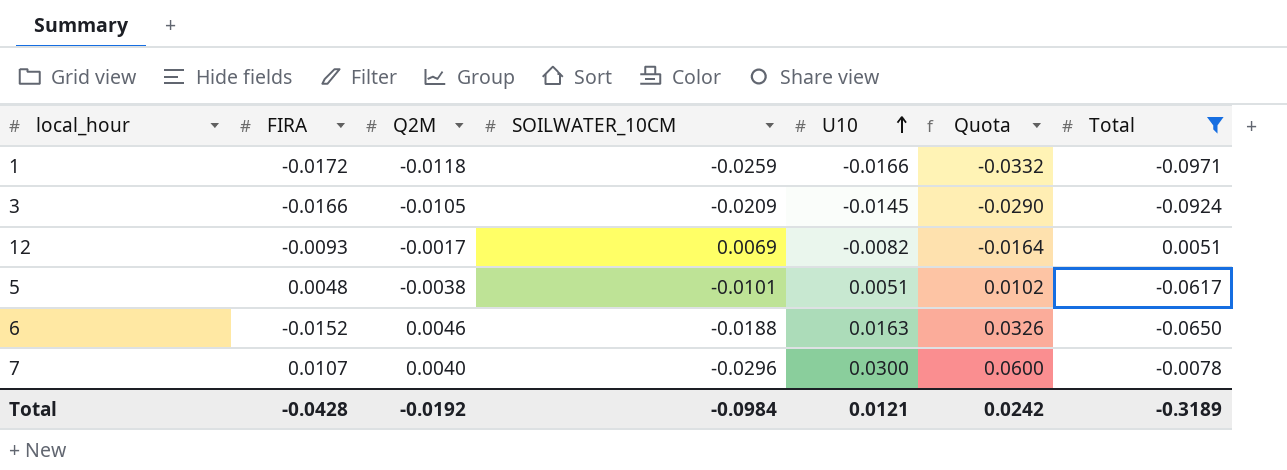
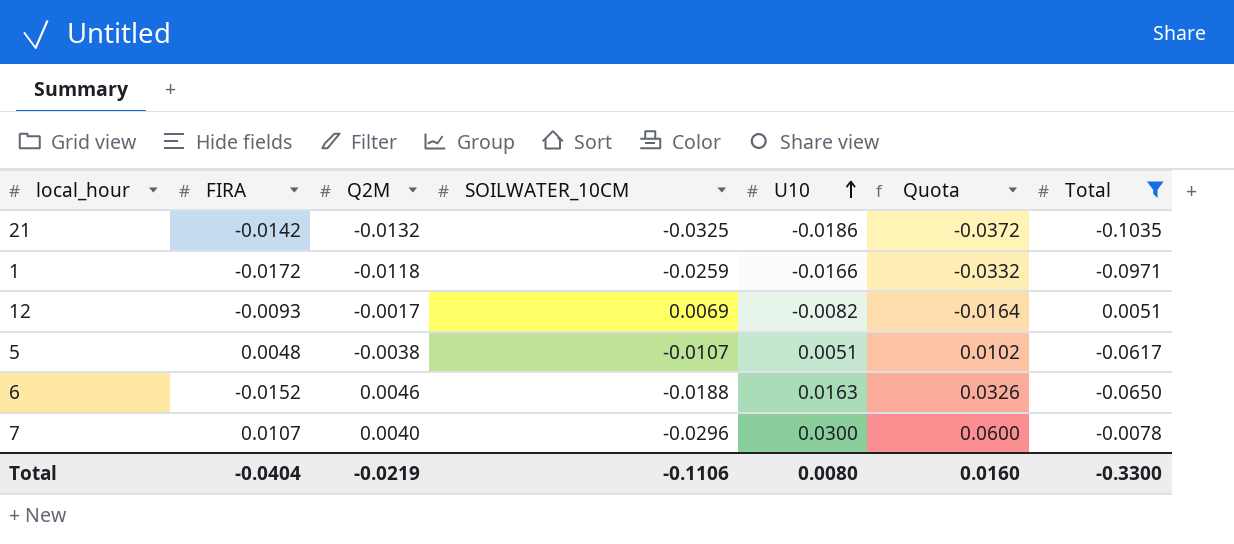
row 3: -0.0166 | -0.0105 | -0.0209 | -0.0145 | -0.0290 | -0.0924 -> none
row 21: none -> -0.0142 | -0.0132 | -0.0325 | -0.0186 | -0.0372 | -0.1035
5 | SOILWATER_10CM: -0.0101 -> -0.0107
Total | FIRA: -0.0428 -> -0.0404
Total | Q2M: -0.0192 -> -0.0219
Total | SOILWATER_10CM: -0.0984 -> -0.1106
Total | U10: 0.0121 -> 0.0080
Total | Quota: 0.0242 -> 0.0160
Total | Total: -0.3189 -> -0.3300

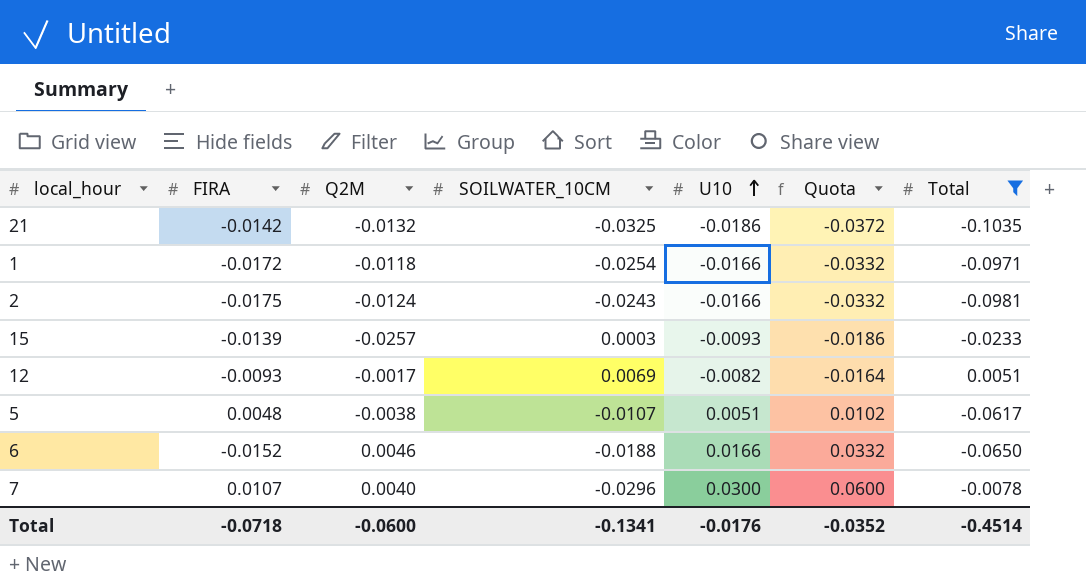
1 | SOILWATER_10CM: -0.0259 -> -0.0254
row 2: none -> -0.0175 | -0.0124 | -0.0243 | -0.0166 | -0.0332 | -0.0981
row 15: none -> -0.0139 | -0.0257 | 0.0003 | -0.0093 | -0.0186 | -0.0233
6 | U10: 0.0163 -> 0.0166
6 | Quota: 0.0326 -> 0.0332
Total | FIRA: -0.0404 -> -0.0718
Total | Q2M: -0.0219 -> -0.0600
Total | SOILWATER_10CM: -0.1106 -> -0.1341
Total | U10: 0.0080 -> -0.0176
Total | Quota: 0.0160 -> -0.0352
Total | Total: -0.3300 -> -0.4514

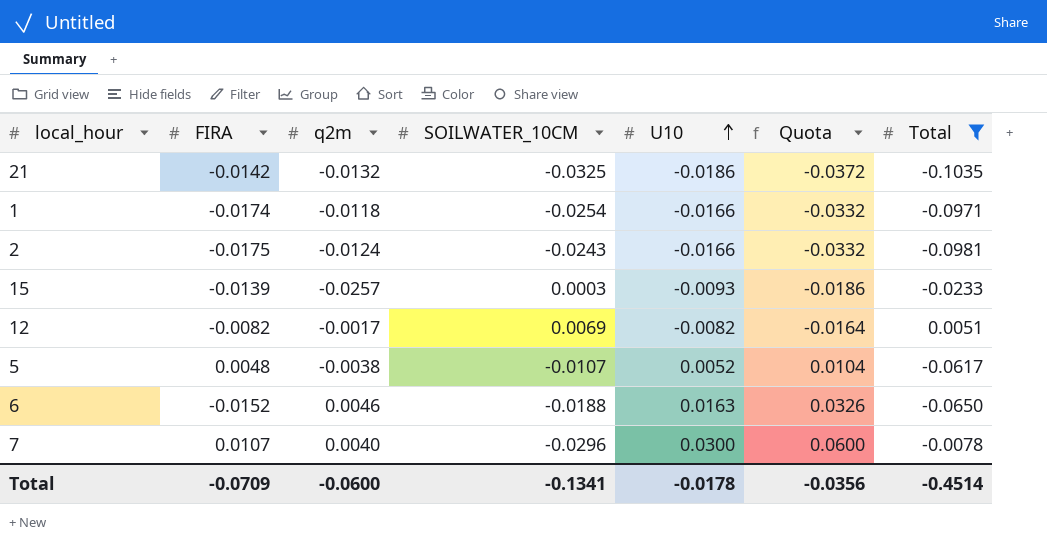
column name: Q2M -> q2m
1 | FIRA: -0.0172 -> -0.0174
12 | FIRA: -0.0093 -> -0.0082
5 | U10: 0.0051 -> 0.0052
5 | Quota: 0.0102 -> 0.0104
6 | U10: 0.0166 -> 0.0163
6 | Quota: 0.0332 -> 0.0326
Total | FIRA: -0.0718 -> -0.0709
Total | U10: -0.0176 -> -0.0178
Total | Quota: -0.0352 -> -0.0356

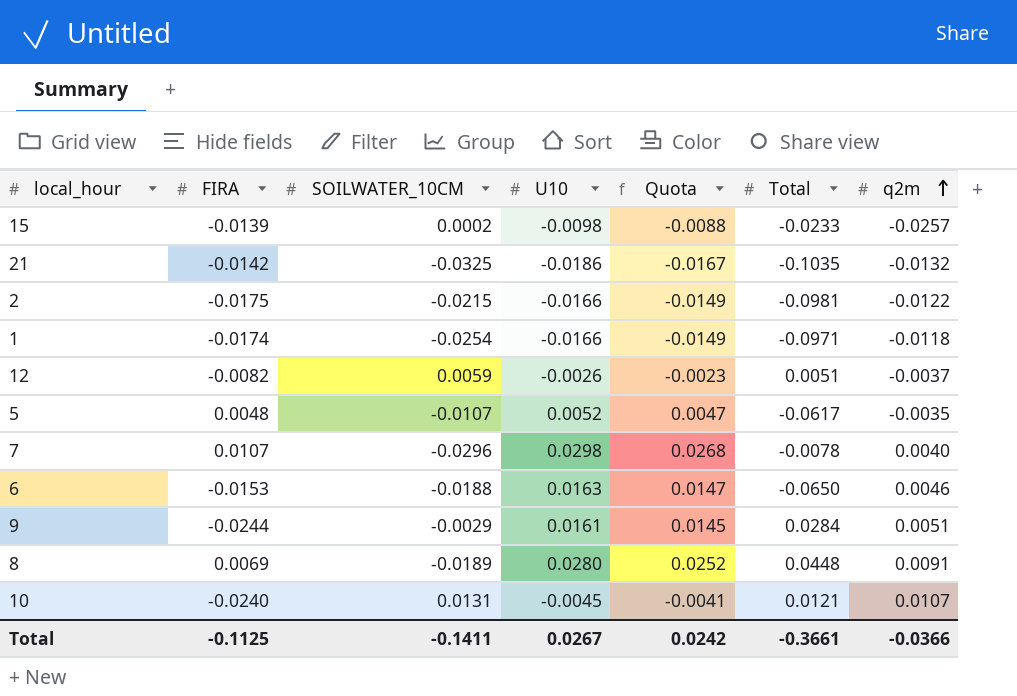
filter: Total <= 0.0051 -> none
row order: U10 ascending -> q2m ascending
column Quota | formula: [U10] * 2 -> [U10] * 0.9
column q2m | position: 3 -> 7
15 | SOILWATER_10CM: 0.0003 -> 0.0002
15 | U10: -0.0093 -> -0.0098
2 | SOILWATER_10CM: -0.0243 -> -0.0215
2 | q2m: -0.0124 -> -0.0122
12 | SOILWATER_10CM: 0.0069 -> 0.0059
12 | U10: -0.0082 -> -0.0026
12 | q2m: -0.0017 -> -0.0037
5 | q2m: -0.0038 -> -0.0035
7 | U10: 0.0300 -> 0.0298
6 | FIRA: -0.0152 -> -0.0153
Total | FIRA: -0.0709 -> -0.1125
Total | SOILWATER_10CM: -0.1341 -> -0.1411
Total | U10: -0.0178 -> 0.0267
Total | Quota: -0.0356 -> 0.0242
Total | Total: -0.4514 -> -0.3661
Total | q2m: -0.0600 -> -0.0366

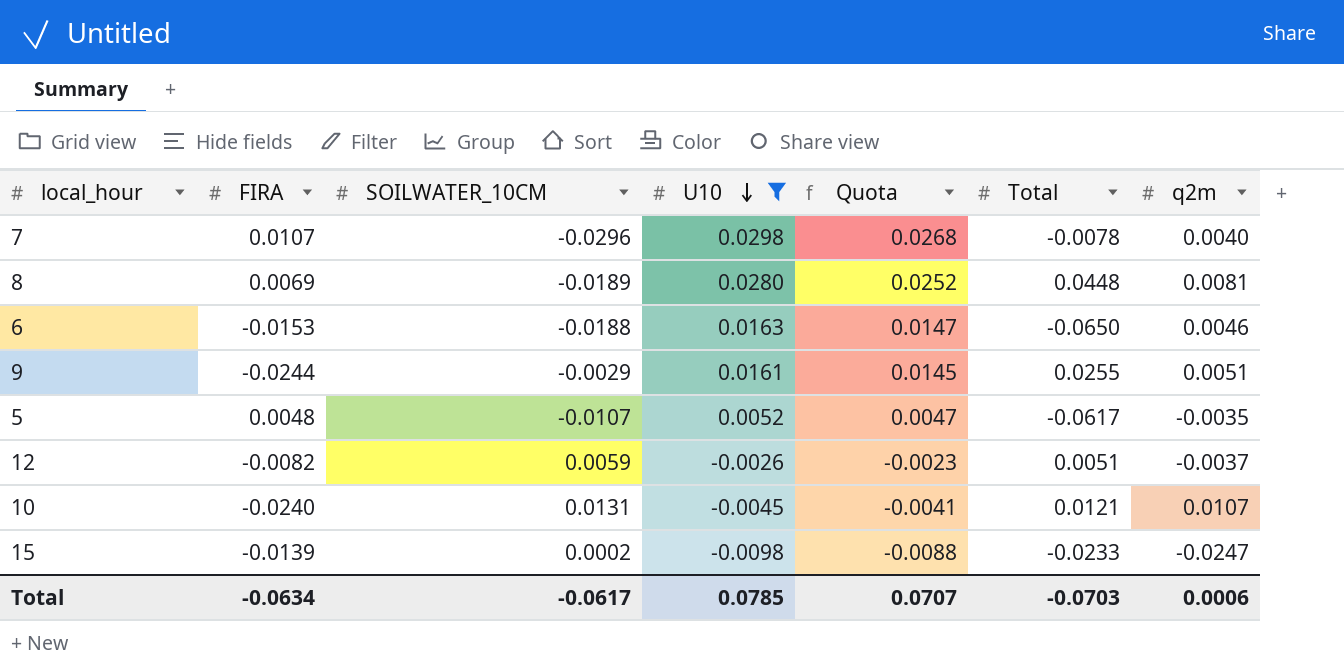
filter: none -> U10 >= -0.0098
row order: q2m ascending -> U10 descending
8 | q2m: 0.0091 -> 0.0081
9 | Total: 0.0284 -> 0.0255
15 | q2m: -0.0257 -> -0.0247
Total | FIRA: -0.1125 -> -0.0634
Total | SOILWATER_10CM: -0.1411 -> -0.0617
Total | U10: 0.0267 -> 0.0785
Total | Quota: 0.0242 -> 0.0707
Total | Total: -0.3661 -> -0.0703
Total | q2m: -0.0366 -> 0.0006

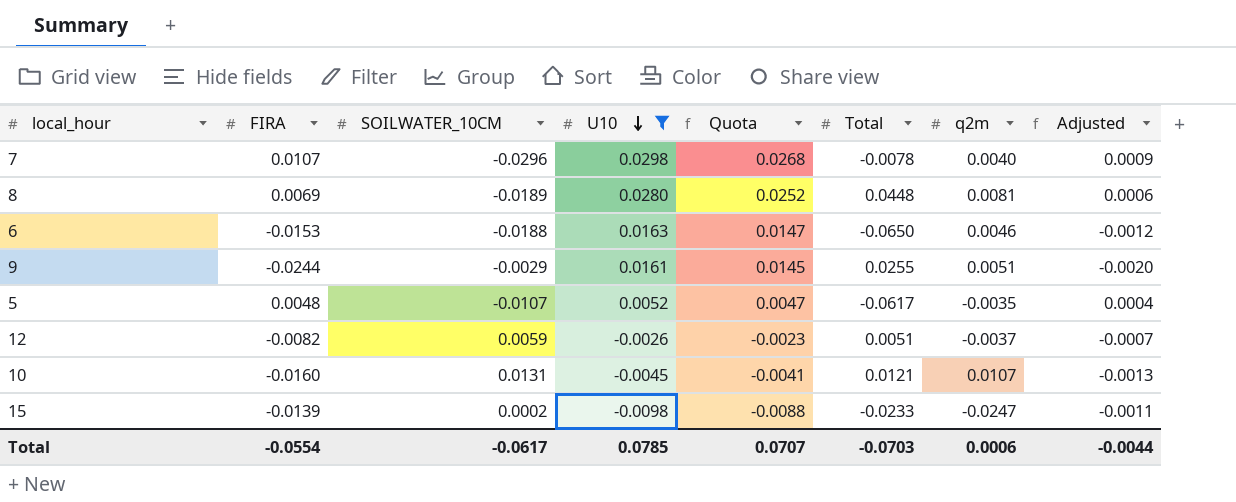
column Adjusted | formula: none -> [FIRA] * 0.08
10 | FIRA: -0.0240 -> -0.0160
Total | FIRA: -0.0634 -> -0.0554

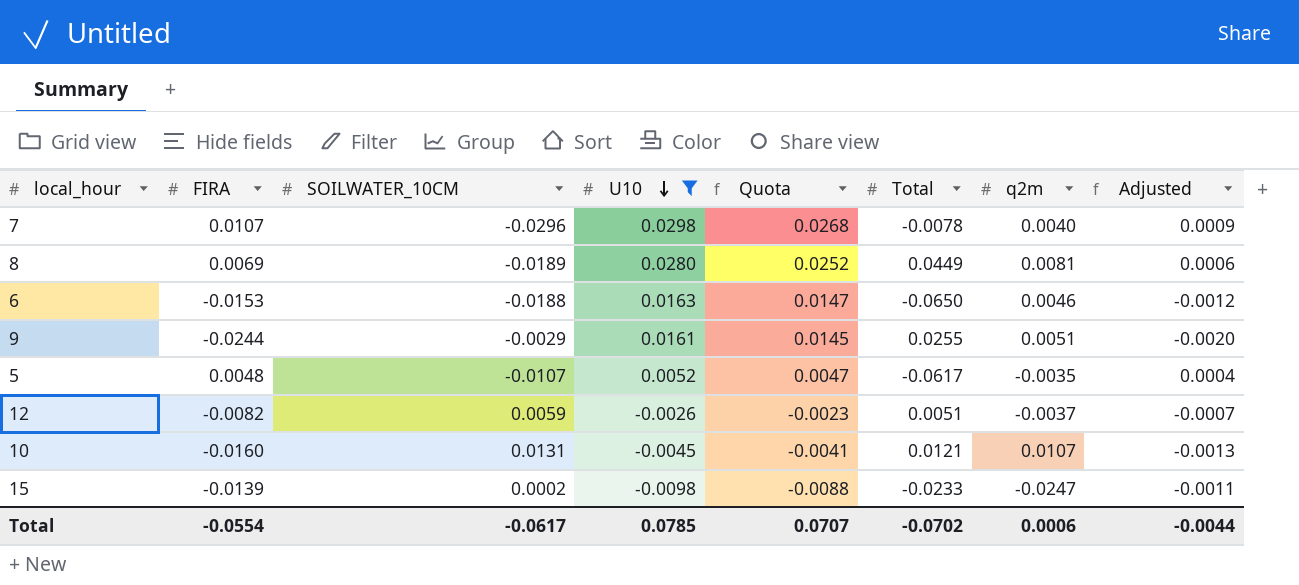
8 | Total: 0.0448 -> 0.0449
Total | Total: -0.0703 -> -0.0702

